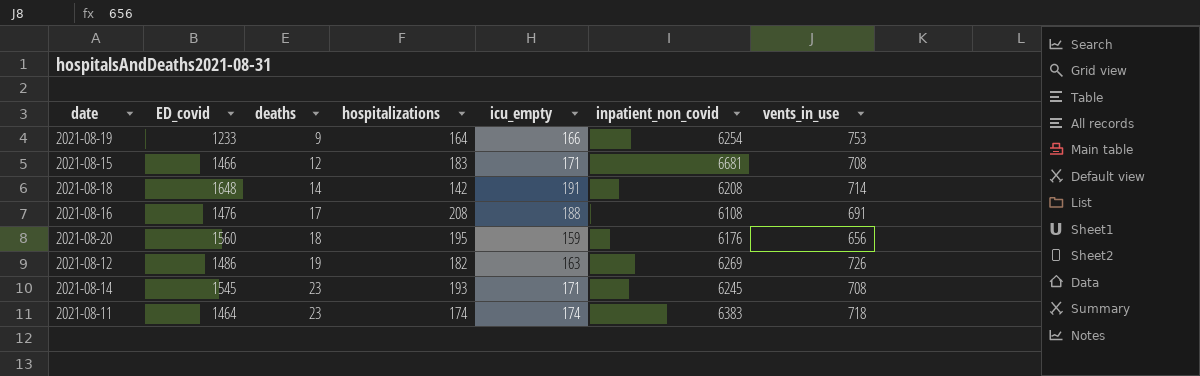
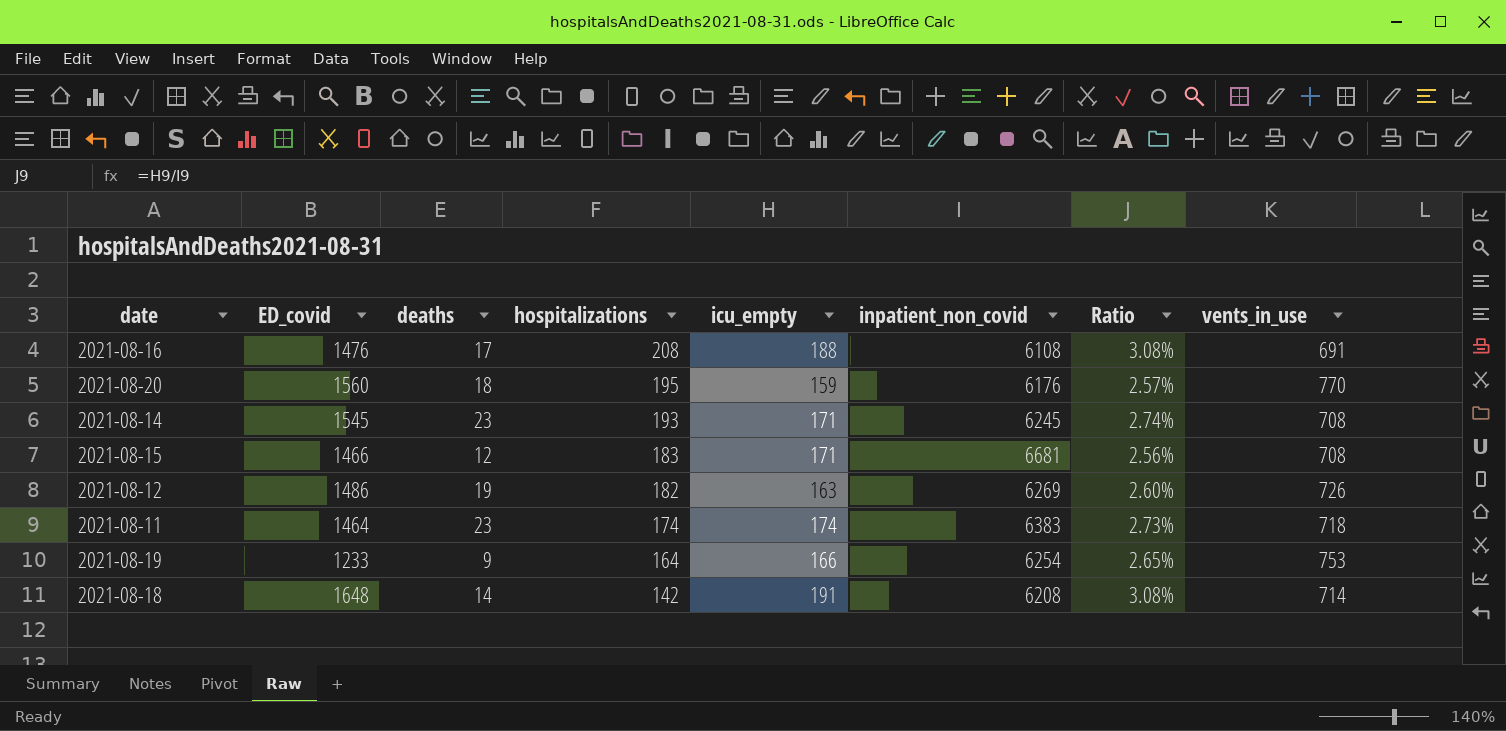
row order: deaths ascending -> hospitalizations descending
column Ratio | formula: none -> [icu_empty] / [inpatient_non_covid]
2021-08-20 | vents_in_use: 656 -> 770

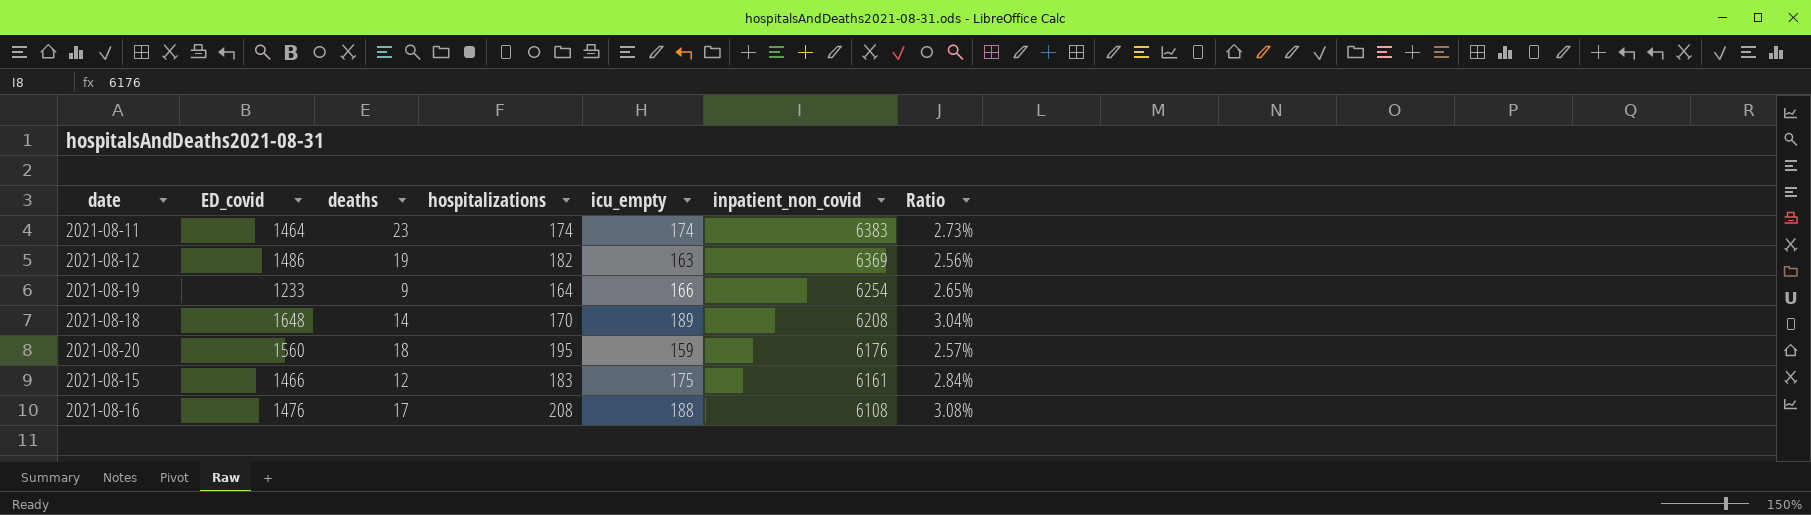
row order: hospitalizations descending -> inpatient_non_covid descending
column vents_in_use | position: 8 -> none
row 2021-08-14: 1545 | 23 | 193 | 171 | 6245 | 2.74% | 708 -> none
2021-08-12 | inpatient_non_covid: 6269 -> 6369
2021-08-12 | Ratio: 2.60% -> 2.56%
2021-08-18 | hospitalizations: 142 -> 170
2021-08-18 | icu_empty: 191 -> 189
2021-08-18 | Ratio: 3.08% -> 3.04%
2021-08-15 | icu_empty: 171 -> 175
2021-08-15 | inpatient_non_covid: 6681 -> 6161
2021-08-15 | Ratio: 2.56% -> 2.84%

